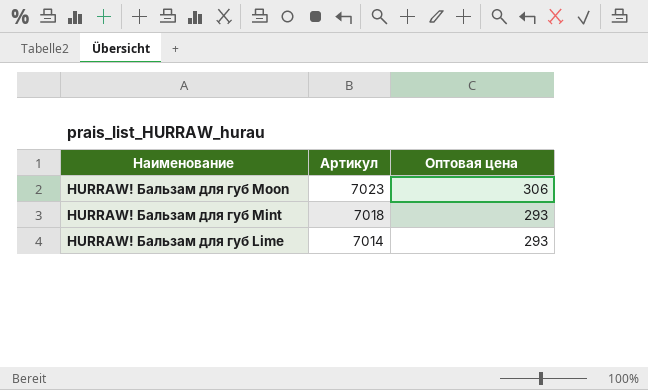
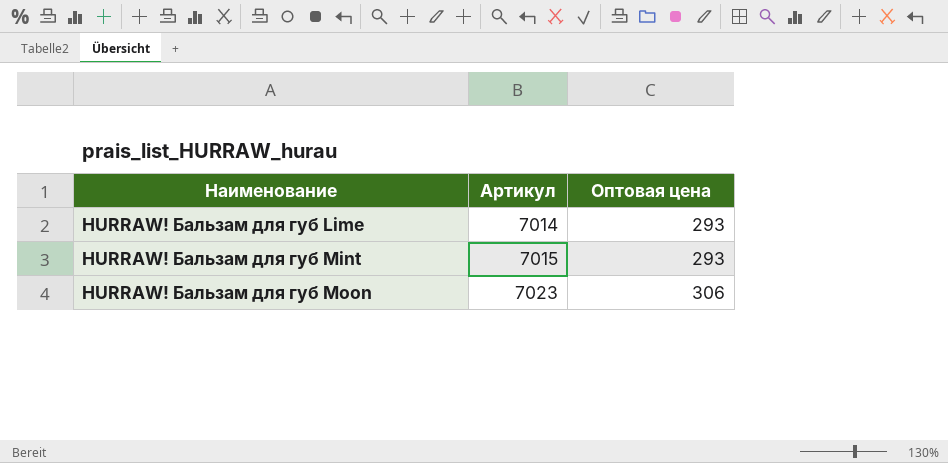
row order: Наименование descending -> Наименование ascending
HURRAW! Бальзам для губ Mint | Артикул: 7018 -> 7015

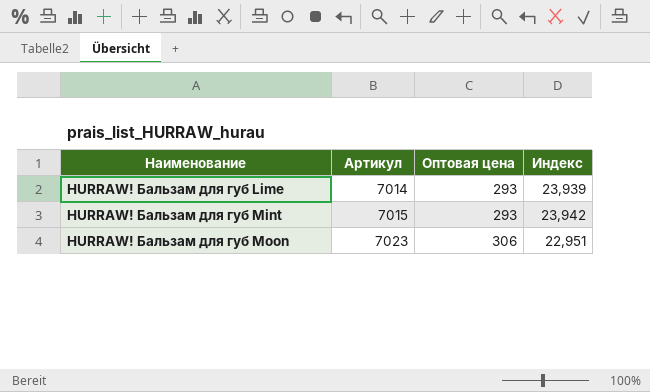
column Индекс | formula: none -> [Артикул] / [Оптовая цена]

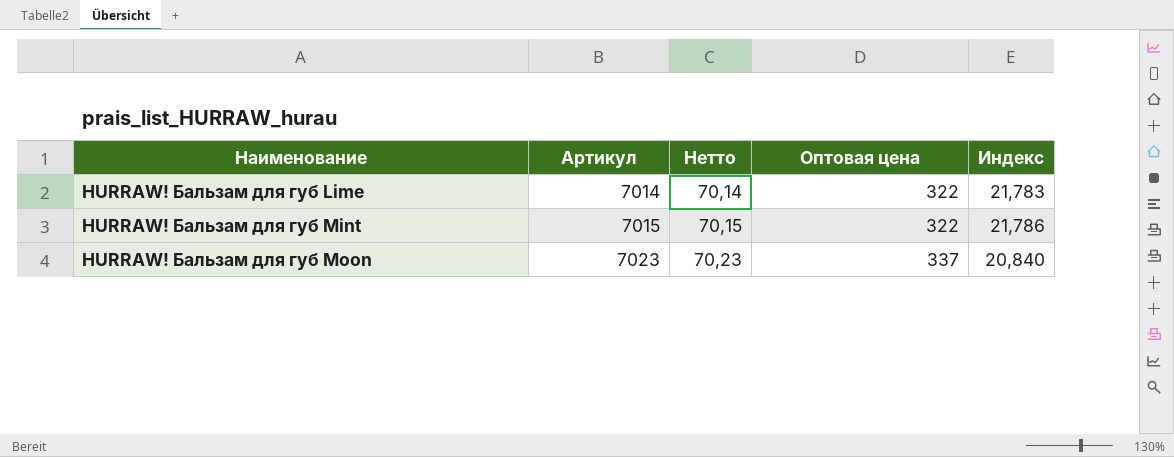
column Нетто | formula: none -> [Артикул] * 0,01
HURRAW! Бальзам для губ Lime | Оптовая цена: 293 -> 322
HURRAW! Бальзам для губ Lime | Индекс: 23,939 -> 21,783
HURRAW! Бальзам для губ Mint | Оптовая цена: 293 -> 322
HURRAW! Бальзам для губ Mint | Индекс: 23,942 -> 21,786
HURRAW! Бальзам для губ Moon | Оптовая цена: 306 -> 337
HURRAW! Бальзам для губ Moon | Индекс: 22,951 -> 20,840

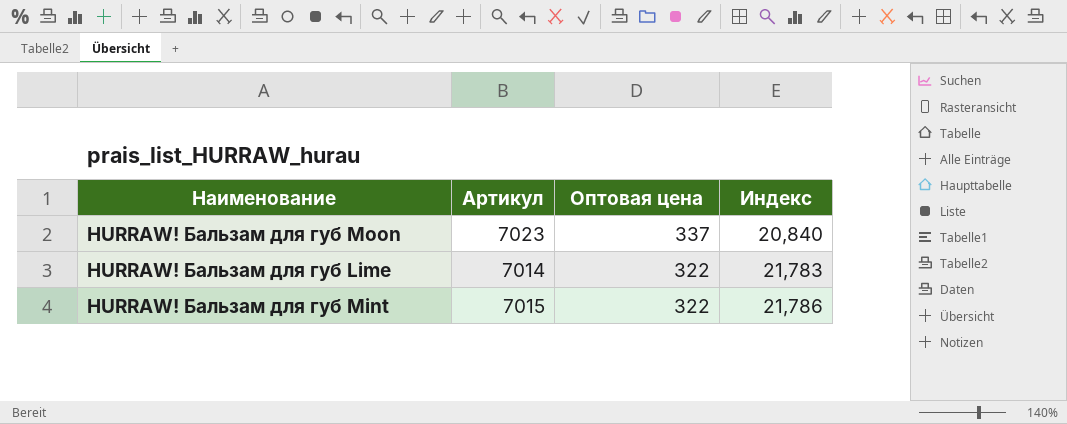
row order: Наименование ascending -> Оптовая цена descending
column Нетто | formula: [Артикул] * 0,01 -> none

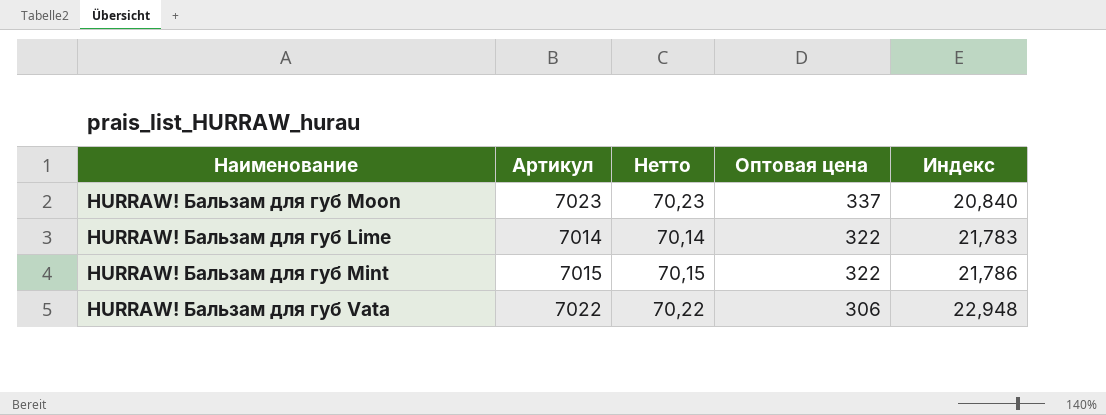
column Нетто | formula: none -> [Артикул] * 0,01
row HURRAW! Бальзам для губ Vata: none -> 7022 | 70,22 | 306 | 22,948

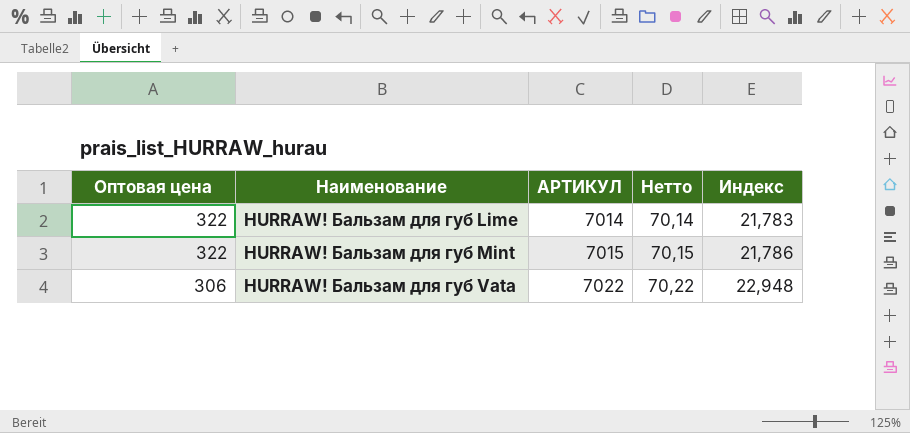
column Оптовая цена | position: 4 -> 1
column name: Артикул -> АРТИКУЛ
row HURRAW! Бальзам для губ Moon: 7023 | 70,23 | 337 | 20,840 -> none

